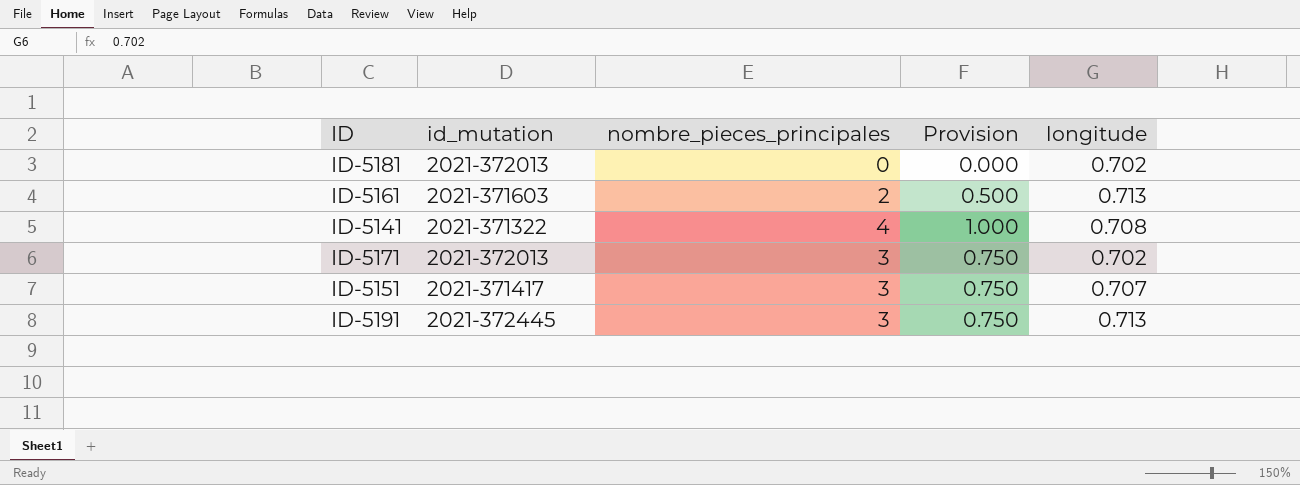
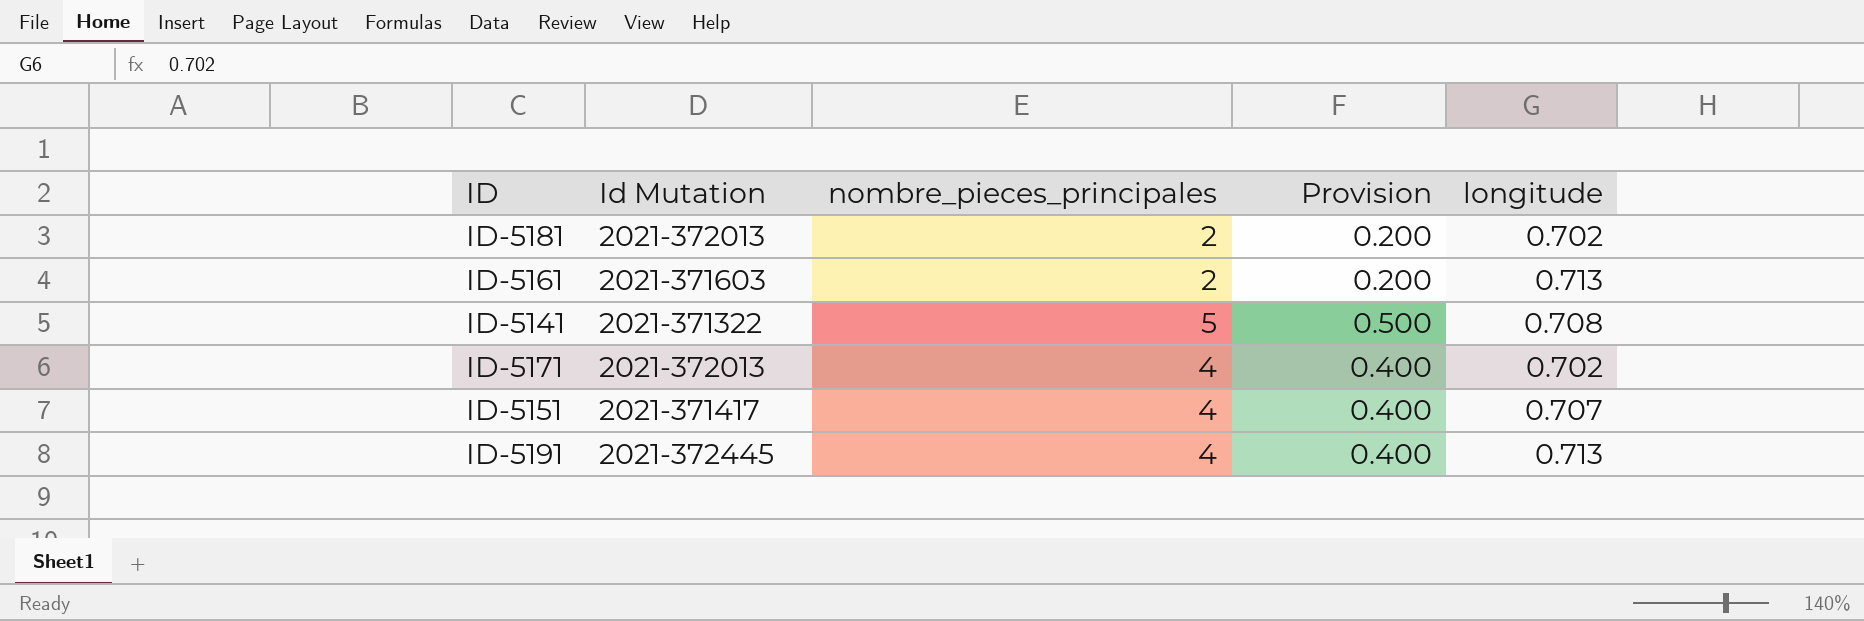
column name: id_mutation -> Id Mutation
column Provision | formula: [nombre_pieces_principales] * 0.25 -> [nombre_pieces_principales] * 0.1
ID-5181 | nombre_pieces_principales: 0 -> 2
ID-5141 | nombre_pieces_principales: 4 -> 5
ID-5171 | nombre_pieces_principales: 3 -> 4
ID-5151 | nombre_pieces_principales: 3 -> 4
ID-5191 | nombre_pieces_principales: 3 -> 4

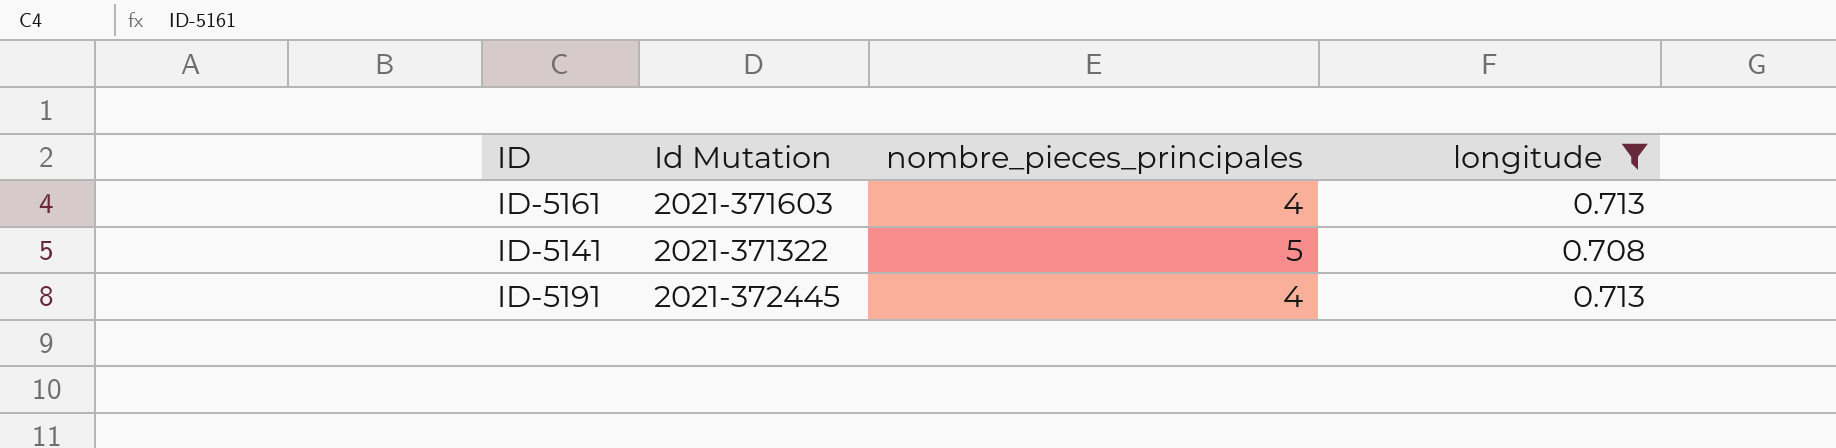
filter: none -> longitude >= 0.708
column Provision | formula: [nombre_pieces_principales] * 0.1 -> none
ID-5161 | nombre_pieces_principales: 2 -> 4

